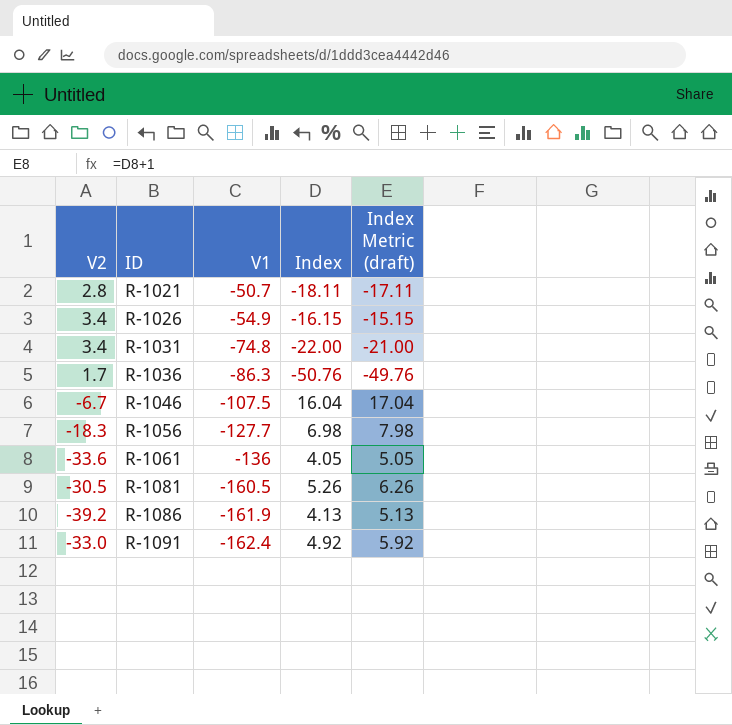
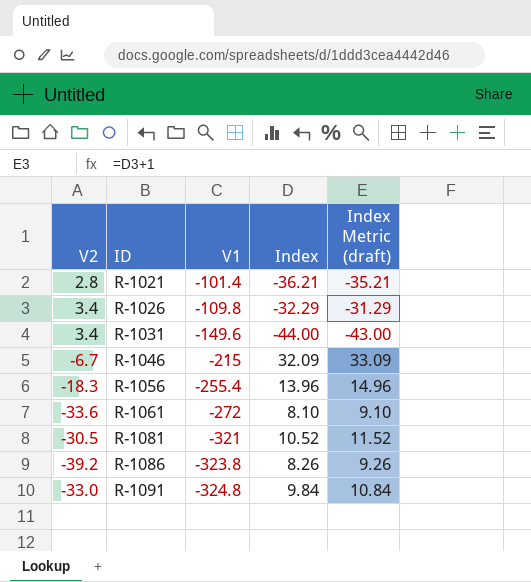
row R-1036: 1.7 | -86.3 | -50.76 | -49.76 -> none
R-1021 | V1: -50.7 -> -101.4
R-1021 | Index: -18.11 -> -36.21
R-1021 | Index Metric (draft): -17.11 -> -35.21
R-1026 | V1: -54.9 -> -109.8
R-1026 | Index: -16.15 -> -32.29
R-1026 | Index Metric (draft): -15.15 -> -31.29
R-1031 | V1: -74.8 -> -149.6
R-1031 | Index: -22.00 -> -44.00
R-1031 | Index Metric (draft): -21.00 -> -43.00
R-1046 | V1: -107.5 -> -215
R-1046 | Index: 16.04 -> 32.09
R-1046 | Index Metric (draft): 17.04 -> 33.09
R-1056 | V1: -127.7 -> -255.4
R-1056 | Index: 6.98 -> 13.96
R-1056 | Index Metric (draft): 7.98 -> 14.96
R-1061 | V1: -136 -> -272
R-1061 | Index: 4.05 -> 8.10
R-1061 | Index Metric (draft): 5.05 -> 9.10
R-1081 | V1: -160.5 -> -321
R-1081 | Index: 5.26 -> 10.52
R-1081 | Index Metric (draft): 6.26 -> 11.52
R-1086 | V1: -161.9 -> -323.8
R-1086 | Index: 4.13 -> 8.26
R-1086 | Index Metric (draft): 5.13 -> 9.26
R-1091 | V1: -162.4 -> -324.8
R-1091 | Index: 4.92 -> 9.84
R-1091 | Index Metric (draft): 5.92 -> 10.84

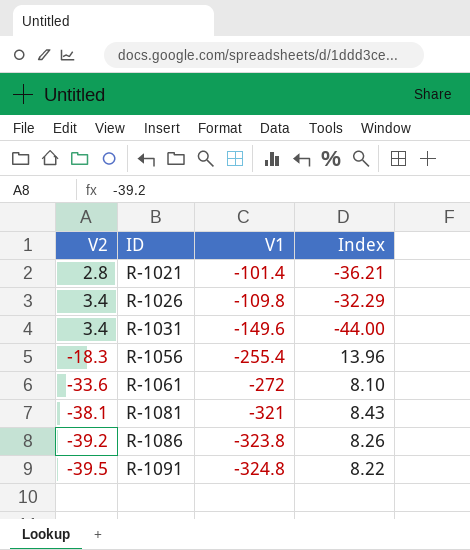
column Index Metric (draft) | formula: [Index] + 1 -> none
row R-1046: -6.7 | -215 | 32.09 | 33.09 -> none
R-1081 | V2: -30.5 -> -38.1
R-1081 | Index: 10.52 -> 8.43
R-1091 | V2: -33.0 -> -39.5
R-1091 | Index: 9.84 -> 8.22

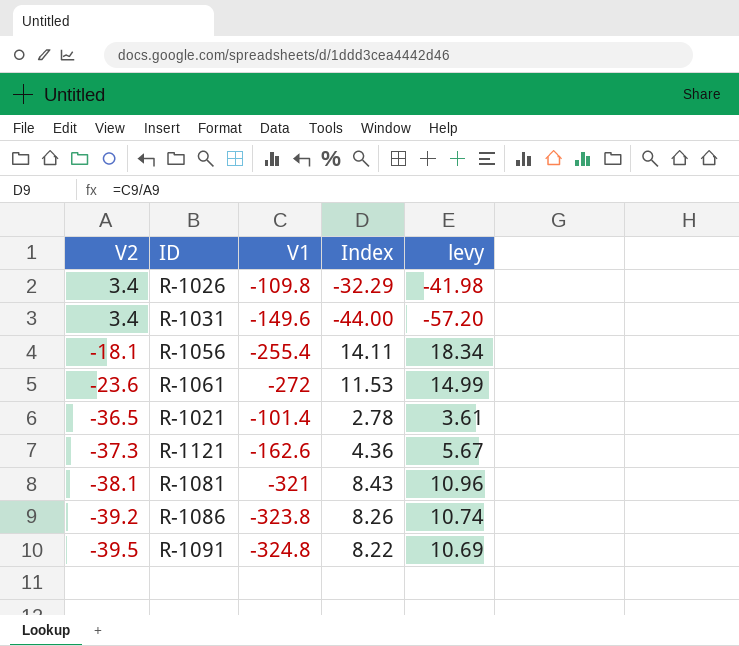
row order: ID ascending -> V2 descending
column levy | formula: none -> [Index] * 1.3
R-1056 | V2: -18.3 -> -18.1
R-1056 | Index: 13.96 -> 14.11
R-1061 | V2: -33.6 -> -23.6
R-1061 | Index: 8.10 -> 11.53
R-1021 | V2: 2.8 -> -36.5
R-1021 | Index: -36.21 -> 2.78
row R-1121: none -> -37.3 | -162.6 | 4.36 | 5.67

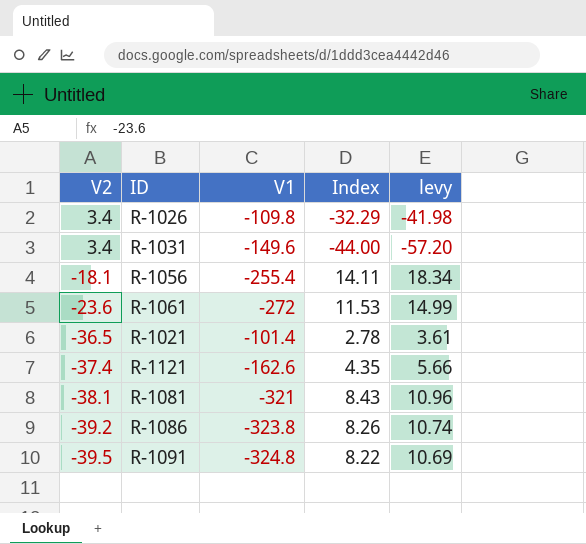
R-1121 | V2: -37.3 -> -37.4
R-1121 | Index: 4.36 -> 4.35
R-1121 | levy: 5.67 -> 5.66

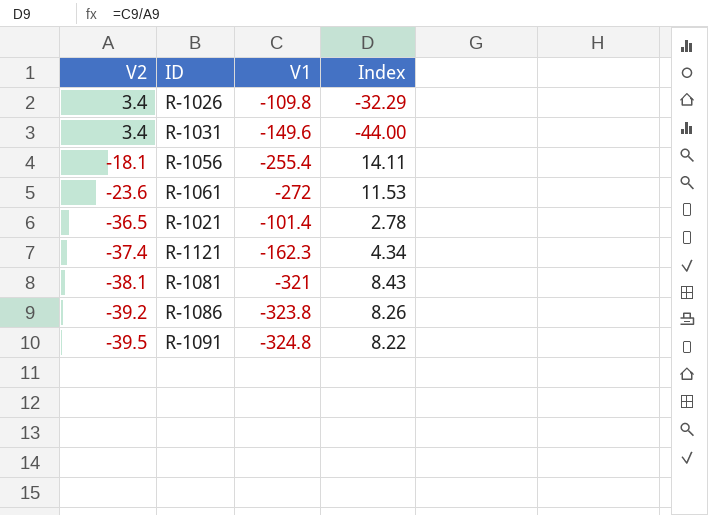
column levy | formula: [Index] * 1.3 -> none
R-1121 | V1: -162.6 -> -162.3
R-1121 | Index: 4.35 -> 4.34

